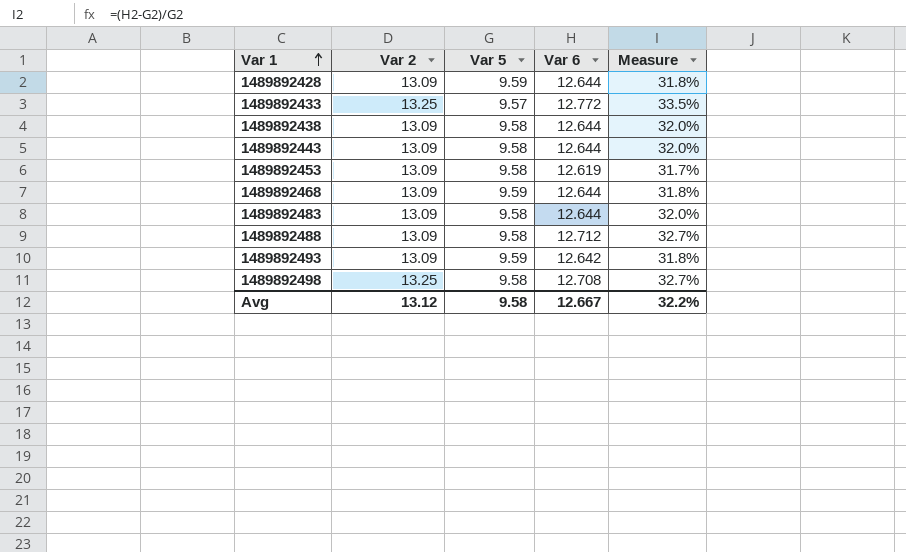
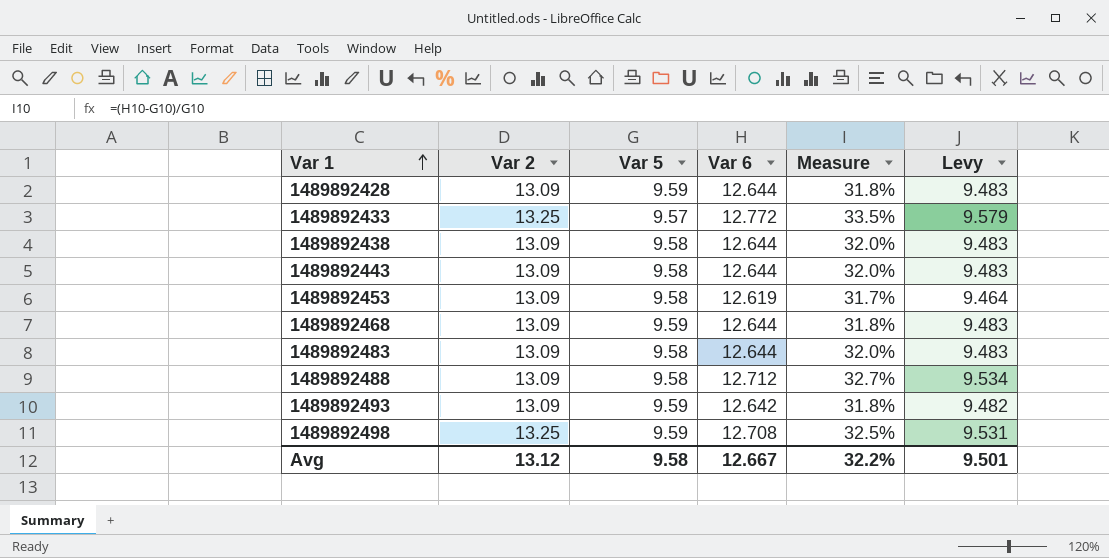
column Levy | formula: none -> [Var 6] * 0.75
1489892498 | Var 5: 9.58 -> 9.59
1489892498 | Measure: 32.7% -> 32.5%

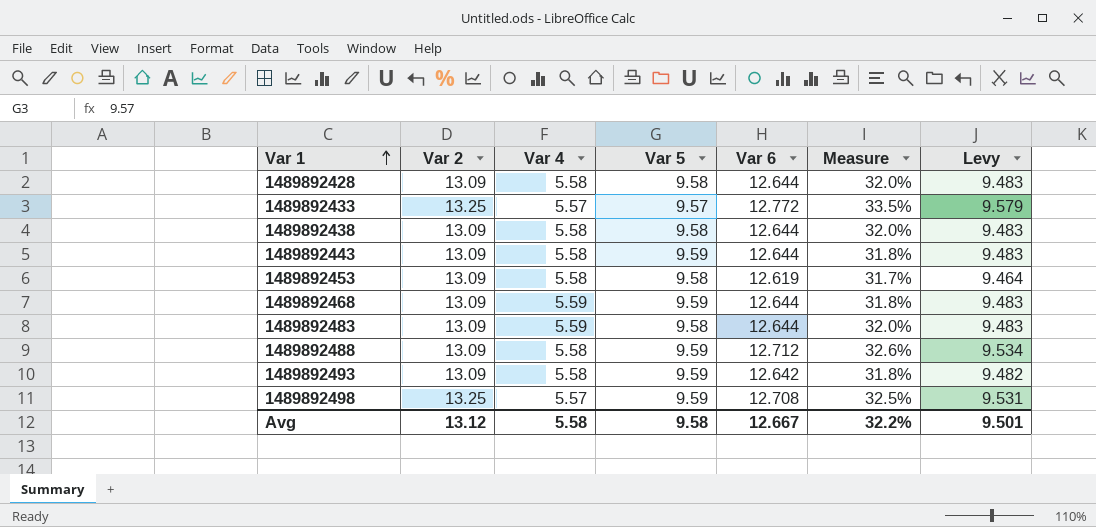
column Var 4 | position: none -> 3
1489892428 | Var 5: 9.59 -> 9.58
1489892428 | Measure: 31.8% -> 32.0%
1489892443 | Var 5: 9.58 -> 9.59
1489892443 | Measure: 32.0% -> 31.8%
1489892488 | Var 5: 9.58 -> 9.59
1489892488 | Measure: 32.7% -> 32.6%

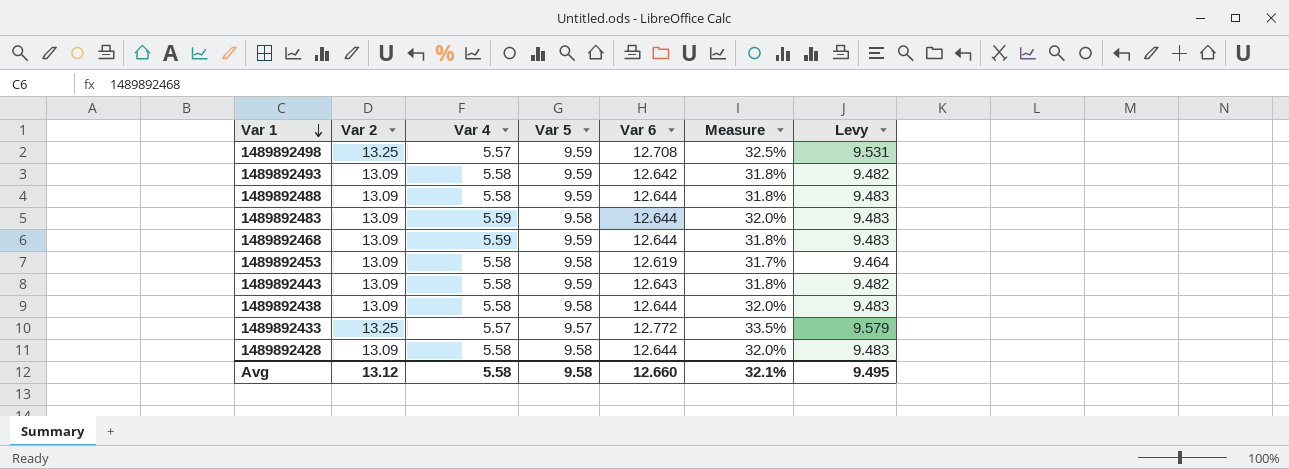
row order: Var 1 ascending -> Var 1 descending
1489892488 | Var 6: 12.712 -> 12.644
1489892488 | Measure: 32.6% -> 31.8%
1489892488 | Levy: 9.534 -> 9.483
1489892443 | Var 6: 12.644 -> 12.643
1489892443 | Levy: 9.483 -> 9.482
Avg | Var 6: 12.667 -> 12.660
Avg | Measure: 32.2% -> 32.1%
Avg | Levy: 9.501 -> 9.495

